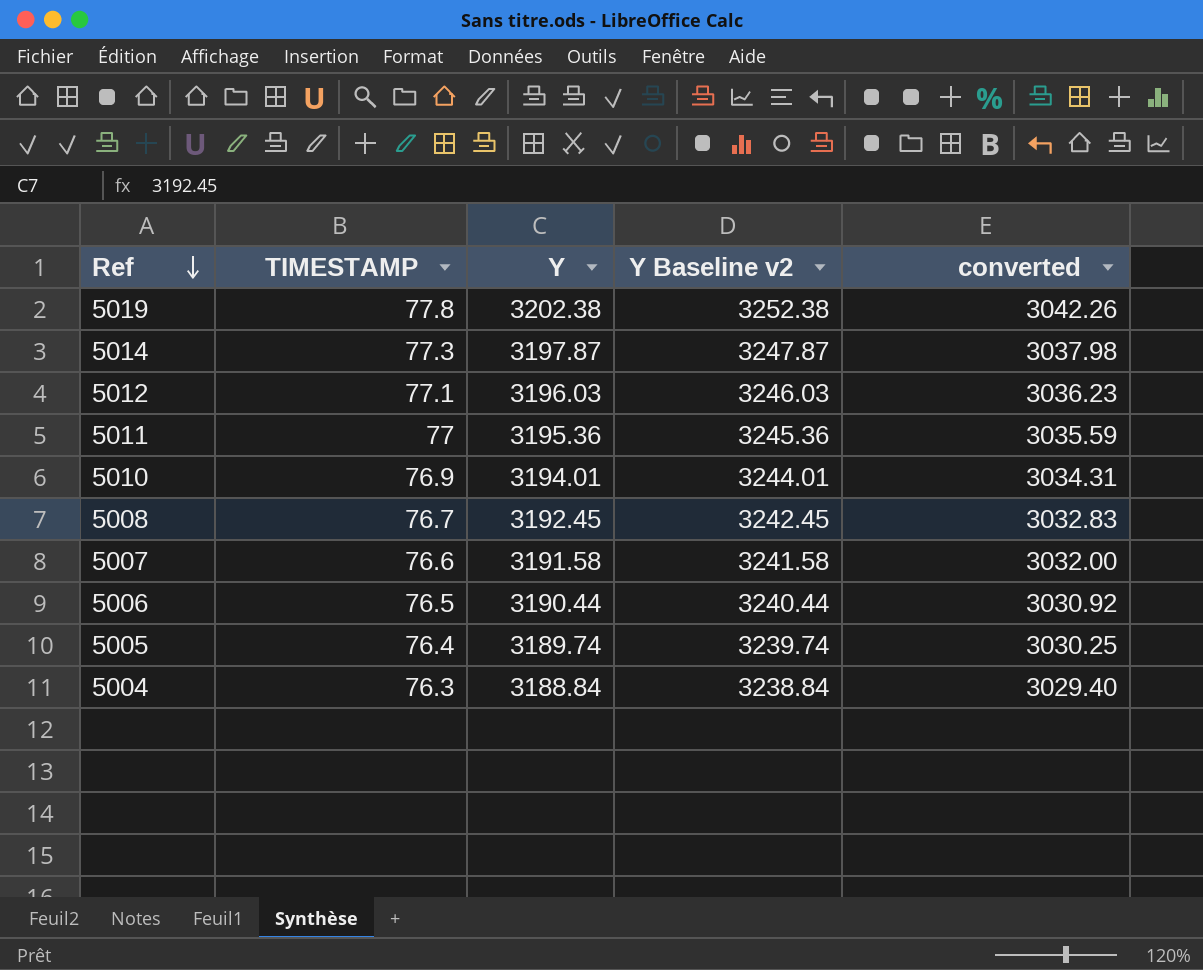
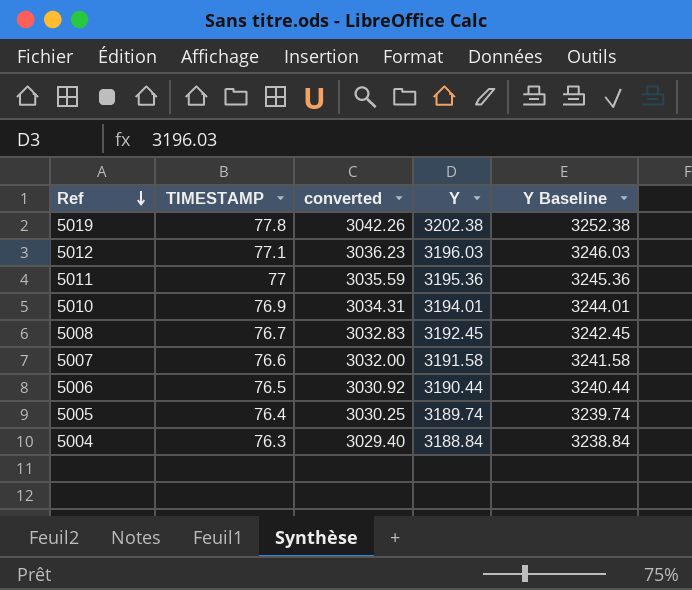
column converted | position: 5 -> 3
column name: Y Baseline v2 -> Y Baseline
row 5014: 77.3 | 3197.87 | 3247.87 | 3037.98 -> none

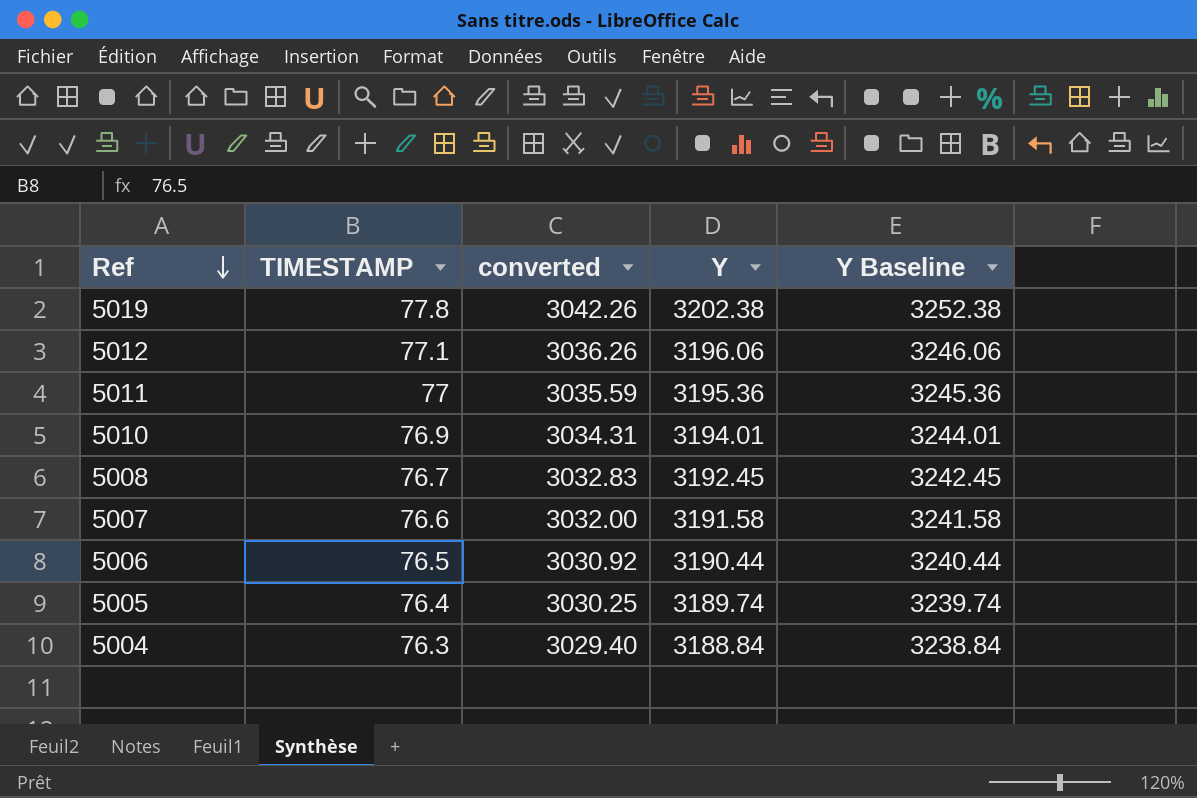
5012 | converted: 3036.23 -> 3036.26
5012 | Y: 3196.03 -> 3196.06
5012 | Y Baseline: 3246.03 -> 3246.06

